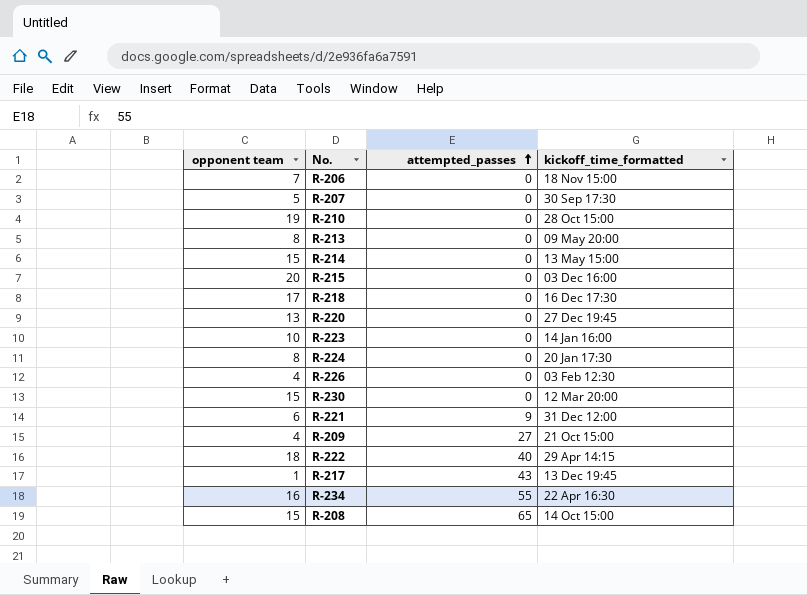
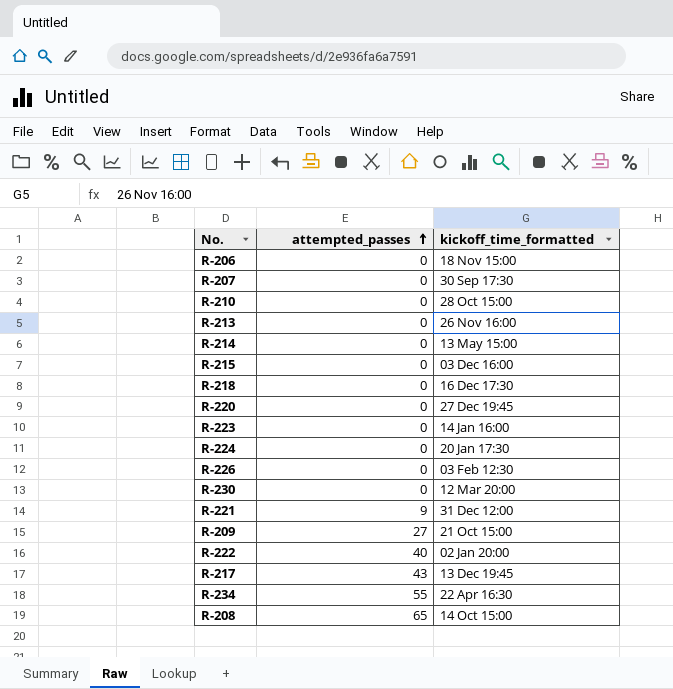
column opponent team | position: 1 -> none
R-213 | kickoff_time_formatted: 09 May 20:00 -> 26 Nov 16:00
R-222 | kickoff_time_formatted: 29 Apr 14:15 -> 02 Jan 20:00

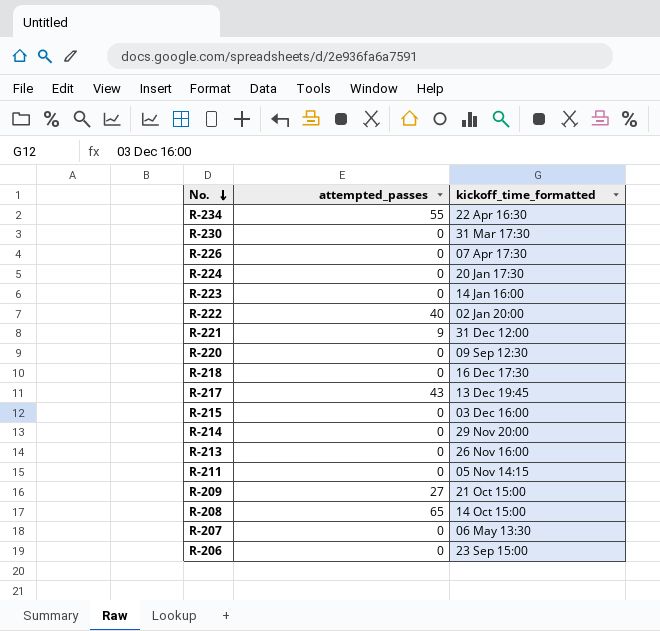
row order: attempted_passes ascending -> No. descending
row R-210: 0 | 28 Oct 15:00 -> none
R-230 | kickoff_time_formatted: 12 Mar 20:00 -> 31 Mar 17:30
R-226 | kickoff_time_formatted: 03 Feb 12:30 -> 07 Apr 17:30
R-220 | kickoff_time_formatted: 27 Dec 19:45 -> 09 Sep 12:30
R-214 | kickoff_time_formatted: 13 May 15:00 -> 29 Nov 20:00
row R-211: none -> 0 | 05 Nov 14:15
R-207 | kickoff_time_formatted: 30 Sep 17:30 -> 06 May 13:30
R-206 | kickoff_time_formatted: 18 Nov 15:00 -> 23 Sep 15:00

